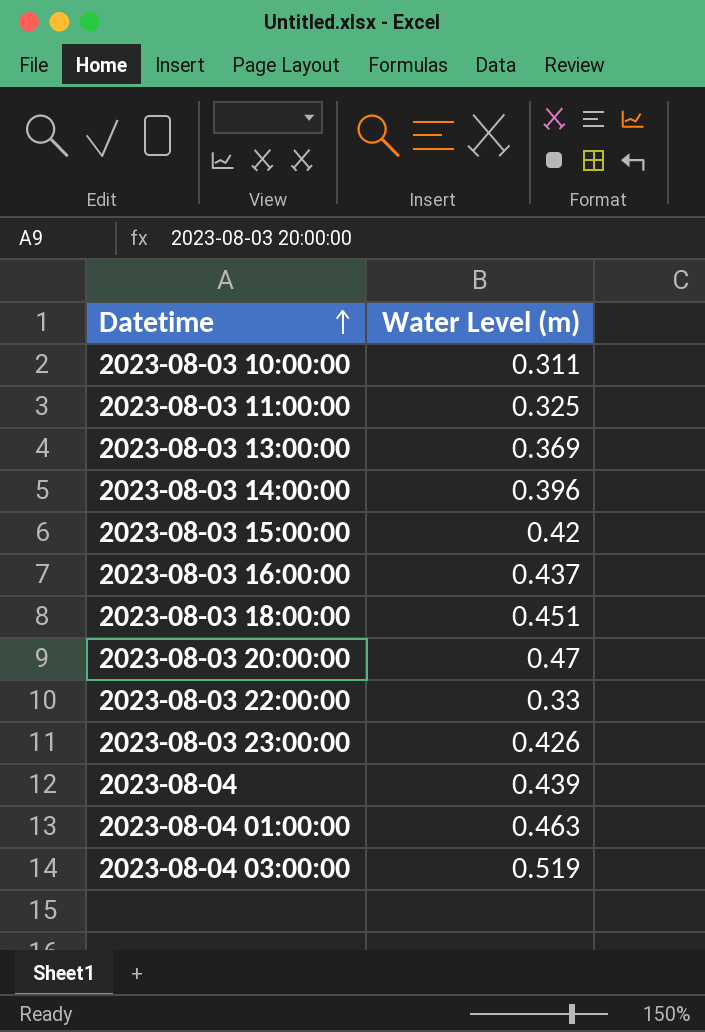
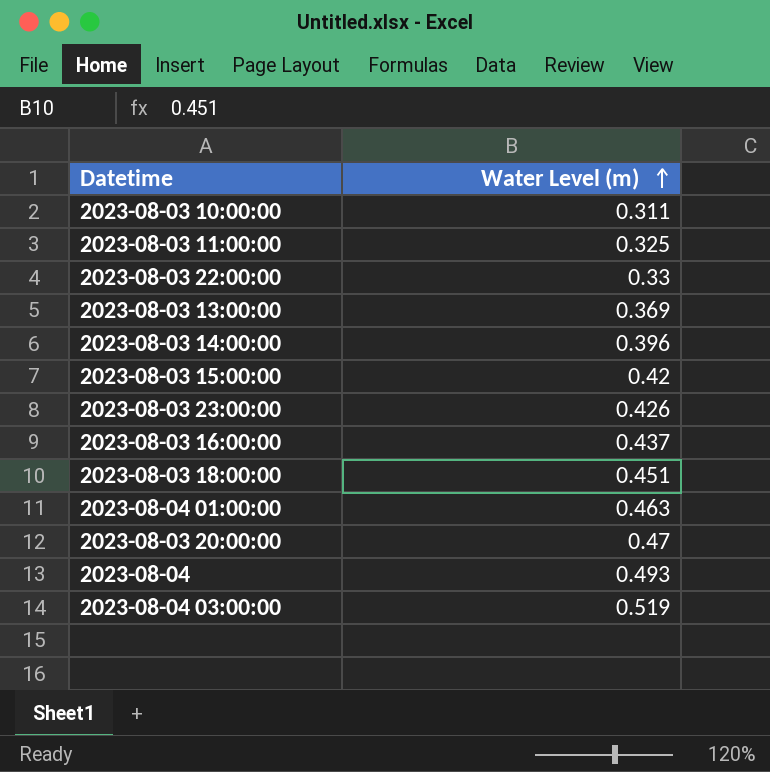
row order: Datetime ascending -> Water Level (m) ascending
2023-08-04 | Water Level (m): 0.439 -> 0.493

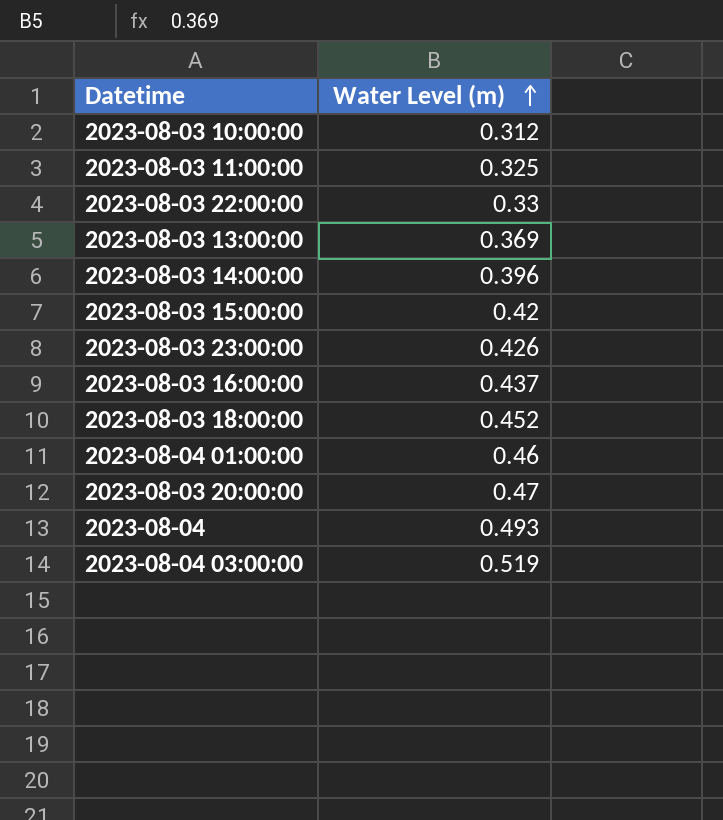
2023-08-03 10:00:00 | Water Level (m): 0.311 -> 0.312
2023-08-03 18:00:00 | Water Level (m): 0.451 -> 0.452
2023-08-04 01:00:00 | Water Level (m): 0.463 -> 0.46

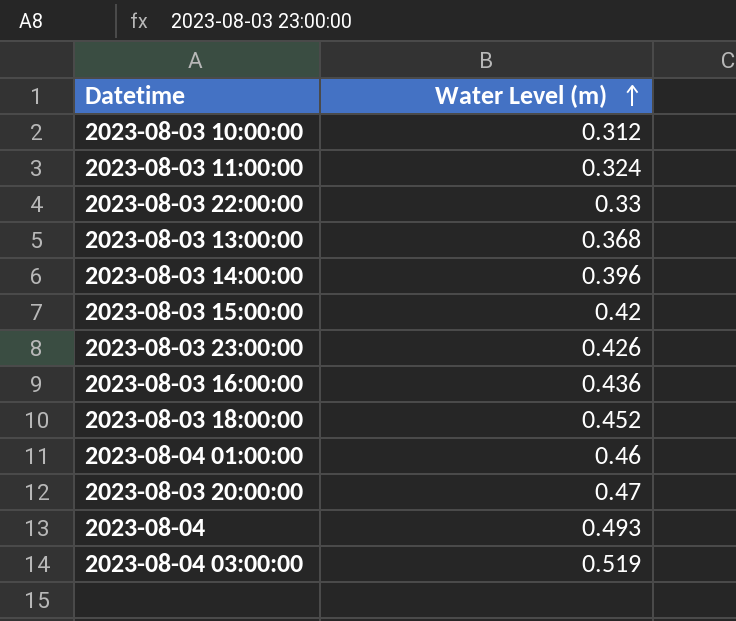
2023-08-03 11:00:00 | Water Level (m): 0.325 -> 0.324
2023-08-03 13:00:00 | Water Level (m): 0.369 -> 0.368
2023-08-03 16:00:00 | Water Level (m): 0.437 -> 0.436

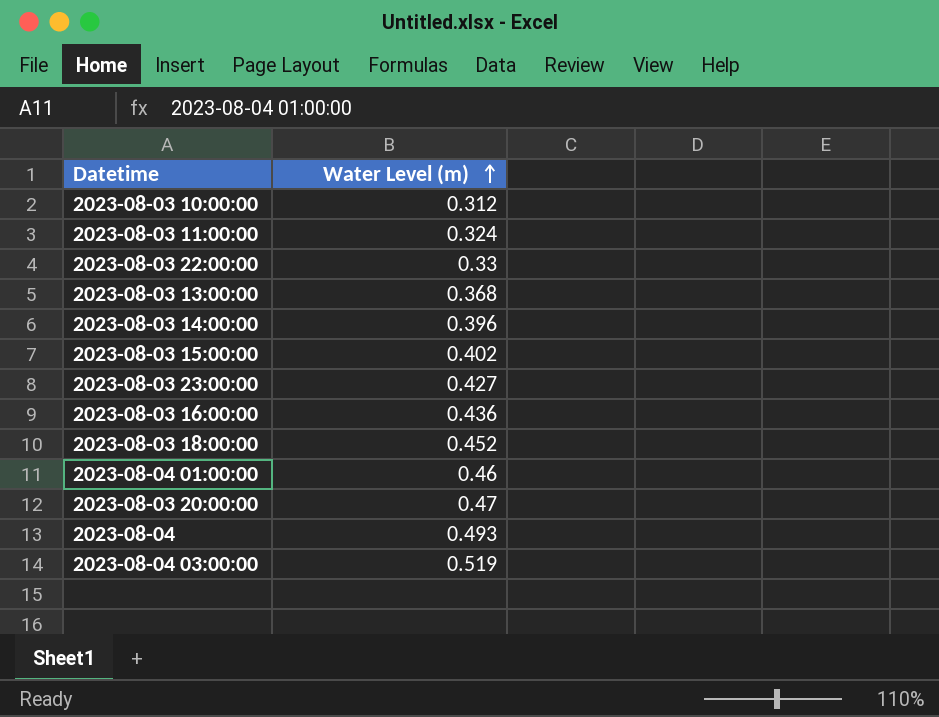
2023-08-03 15:00:00 | Water Level (m): 0.42 -> 0.402
2023-08-03 23:00:00 | Water Level (m): 0.426 -> 0.427

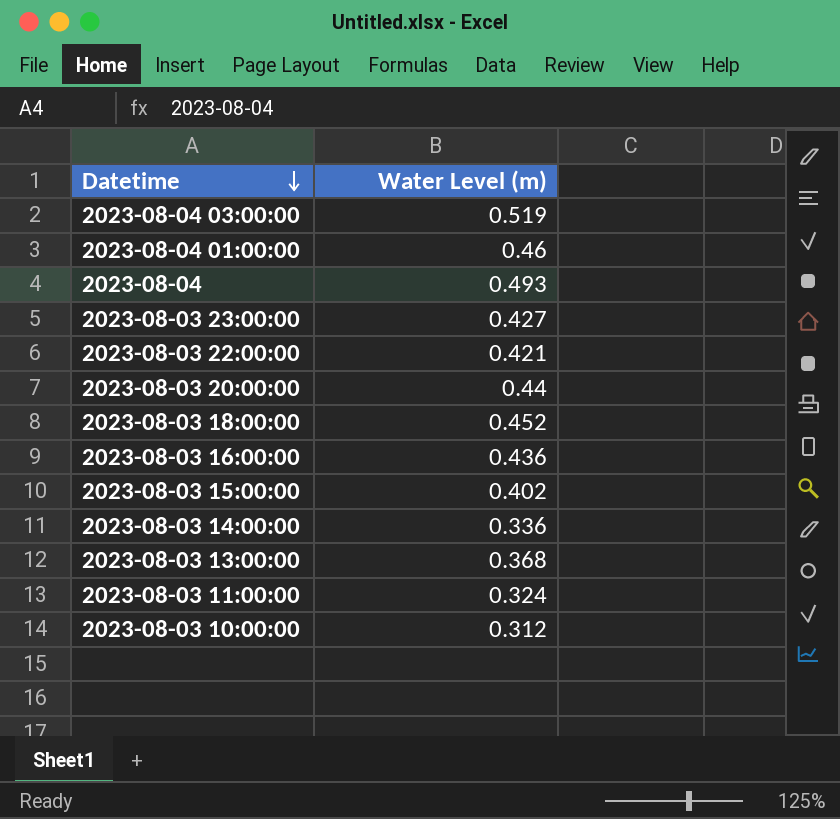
row order: Water Level (m) ascending -> Datetime descending
2023-08-03 22:00:00 | Water Level (m): 0.33 -> 0.421
2023-08-03 20:00:00 | Water Level (m): 0.47 -> 0.44
2023-08-03 14:00:00 | Water Level (m): 0.396 -> 0.336

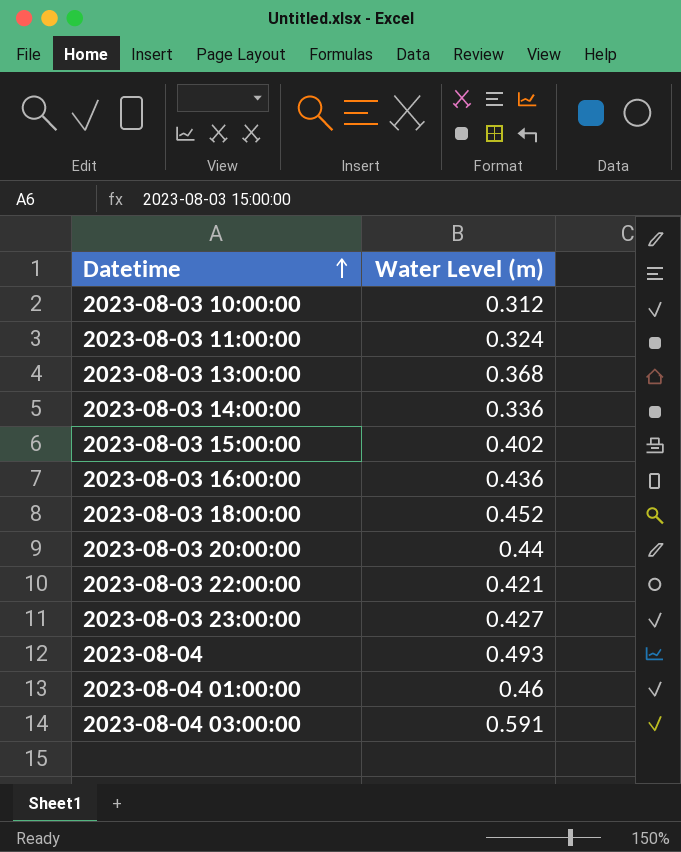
row order: Datetime descending -> Datetime ascending
2023-08-04 03:00:00 | Water Level (m): 0.519 -> 0.591

